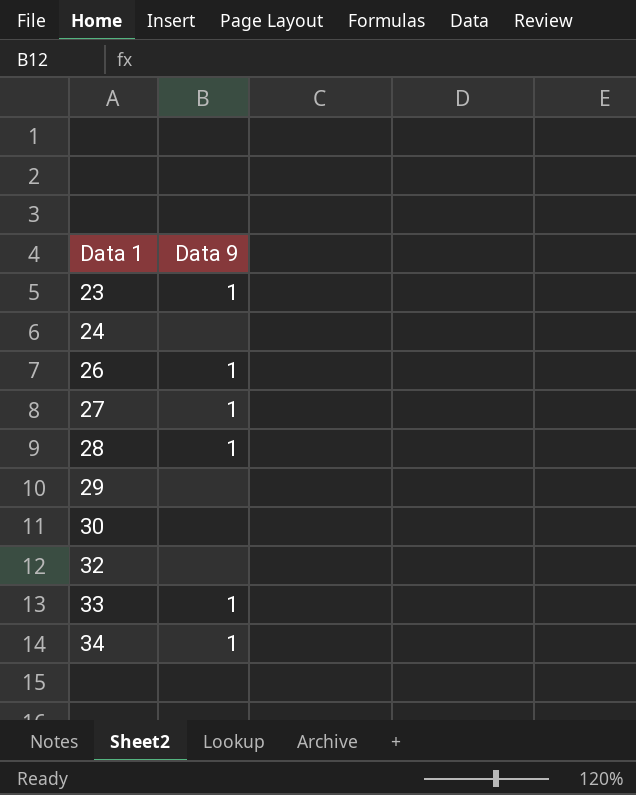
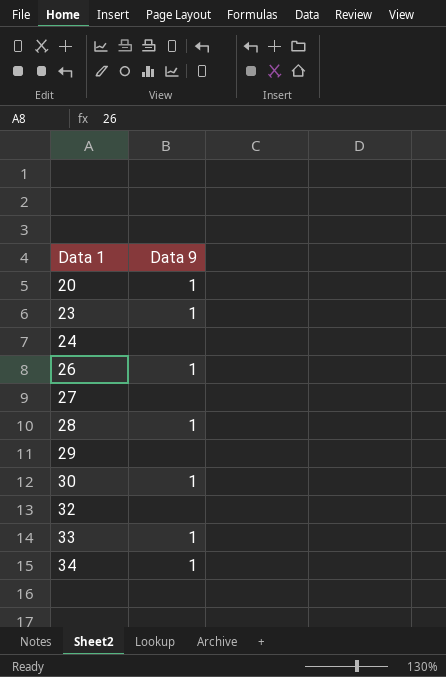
row 20: none -> 1
27 | Data 9: 1 -> none
30 | Data 9: none -> 1

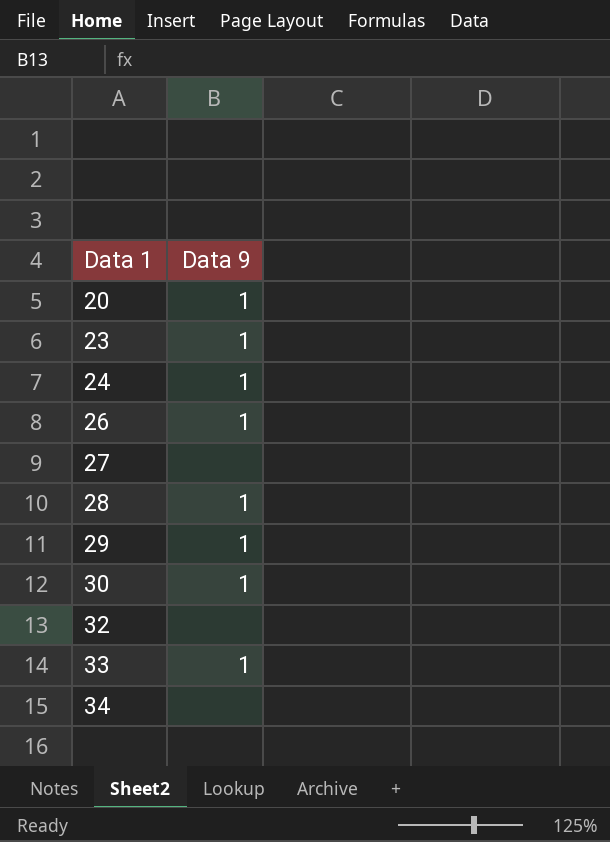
24 | Data 9: none -> 1
29 | Data 9: none -> 1
34 | Data 9: 1 -> none

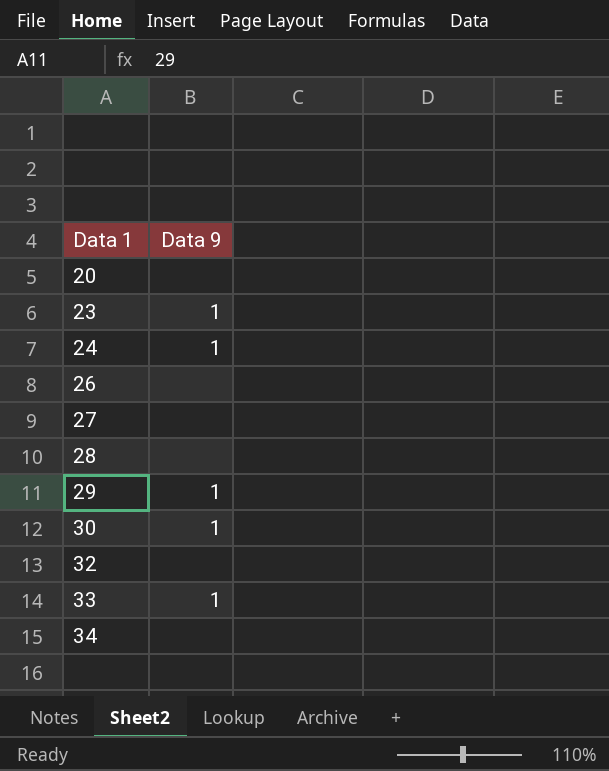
20 | Data 9: 1 -> none
26 | Data 9: 1 -> none
28 | Data 9: 1 -> none

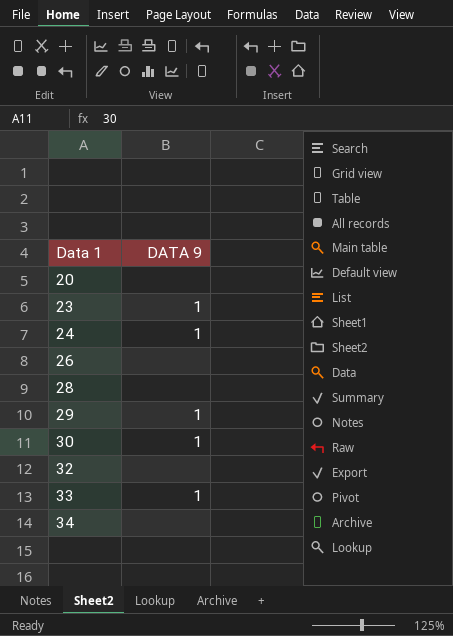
column name: Data 9 -> DATA 9
row 27: none -> none

